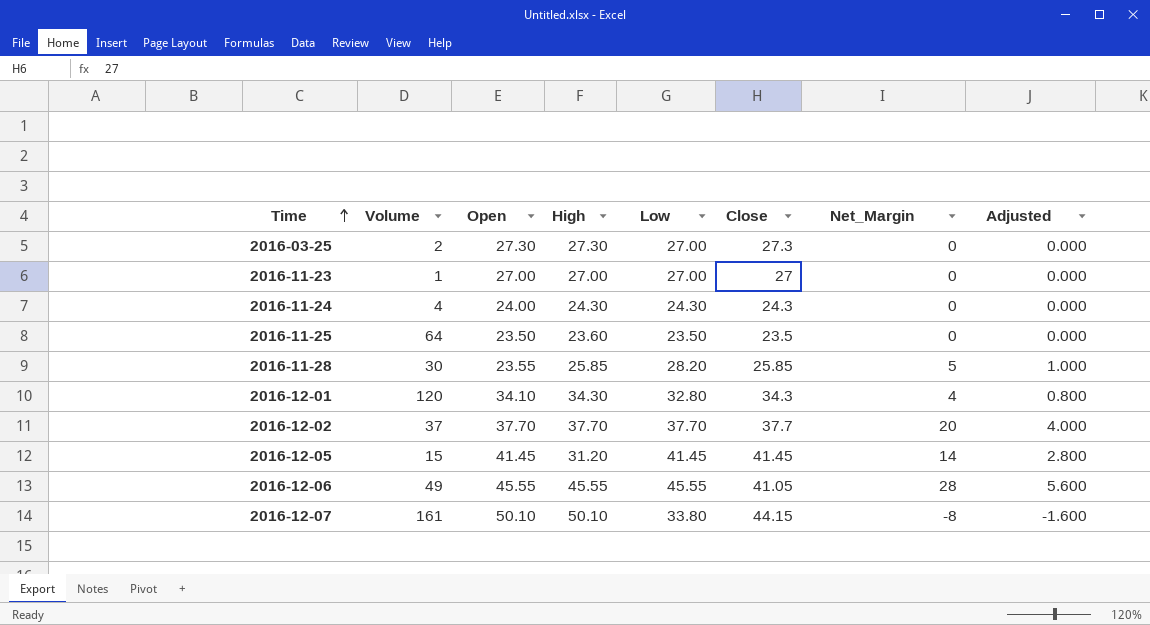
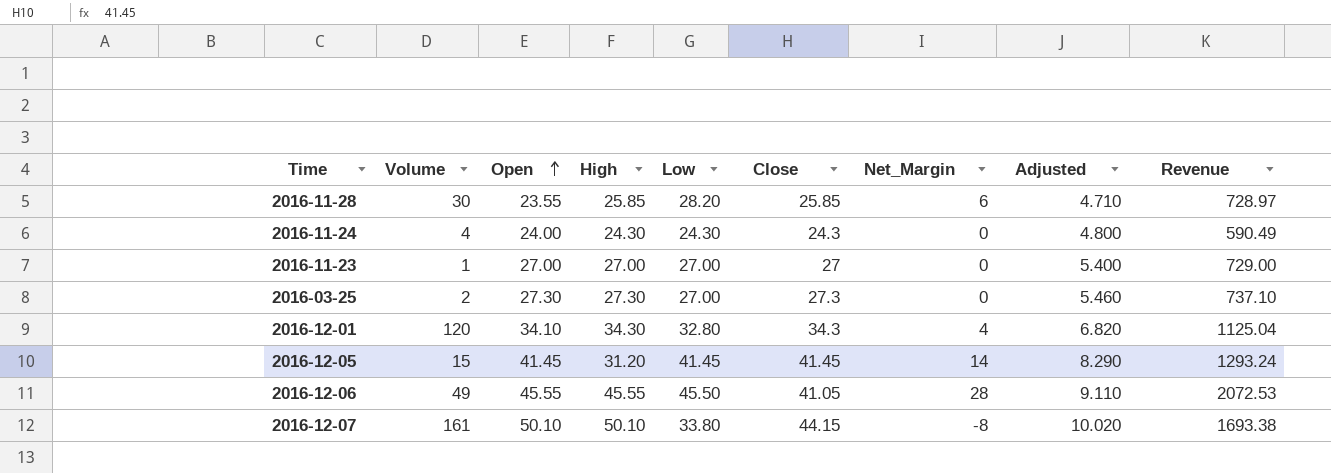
row order: Time ascending -> Open ascending
column Adjusted | formula: [Net_Margin] * 0.2 -> [Open] * 0.2
column Revenue | formula: none -> [High] * [Low]
row 2016-11-25: 64 | 23.50 | 23.60 | 23.50 | 23.5 | 0 | 0.000 -> none
row 2016-12-02: 37 | 37.70 | 37.70 | 37.70 | 37.7 | 20 | 4.000 -> none
2016-11-28 | Net_Margin: 5 -> 6
2016-12-06 | Low: 45.55 -> 45.50

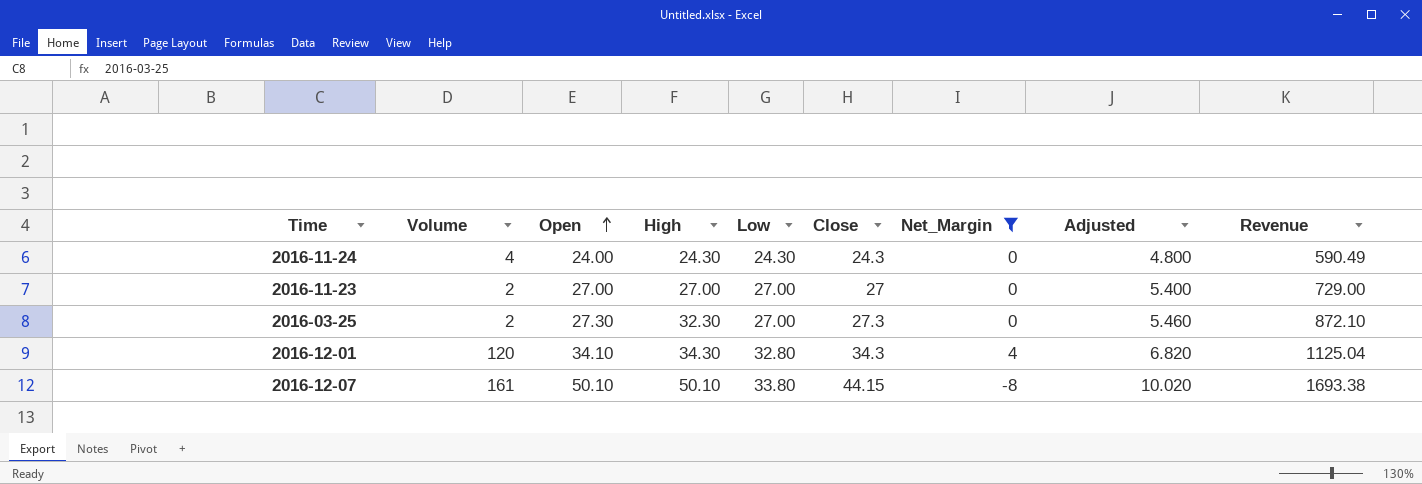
filter: none -> Net_Margin <= 4
2016-11-23 | Volume: 1 -> 2
2016-03-25 | High: 27.30 -> 32.30
2016-03-25 | Revenue: 737.10 -> 872.10

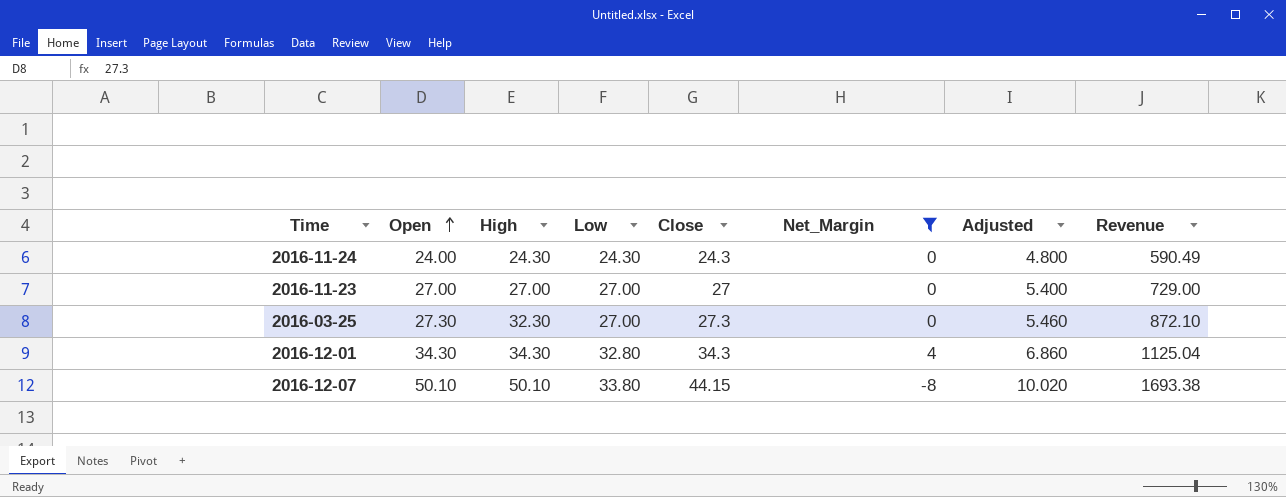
column Volume | position: 2 -> none
2016-12-01 | Open: 34.10 -> 34.30
2016-12-01 | Adjusted: 6.820 -> 6.860

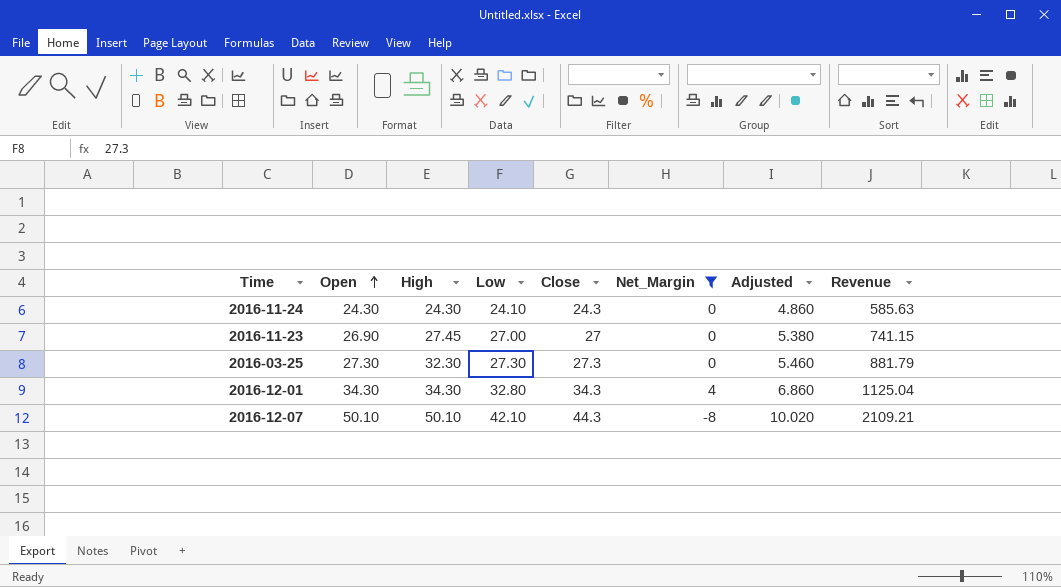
2016-11-24 | Open: 24.00 -> 24.30
2016-11-24 | Low: 24.30 -> 24.10
2016-11-24 | Adjusted: 4.800 -> 4.860
2016-11-24 | Revenue: 590.49 -> 585.63
2016-11-23 | Open: 27.00 -> 26.90
2016-11-23 | High: 27.00 -> 27.45
2016-11-23 | Adjusted: 5.400 -> 5.380
2016-11-23 | Revenue: 729.00 -> 741.15
2016-03-25 | Low: 27.00 -> 27.30
2016-03-25 | Revenue: 872.10 -> 881.79
2016-12-07 | Low: 33.80 -> 42.10
2016-12-07 | Close: 44.15 -> 44.3
2016-12-07 | Revenue: 1693.38 -> 2109.21

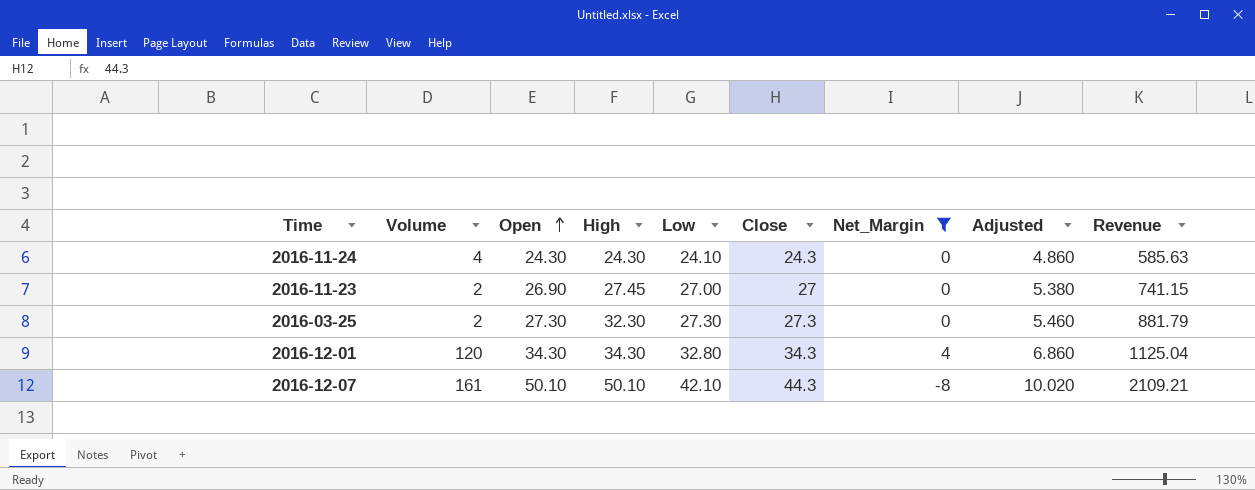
column Volume | position: none -> 2

